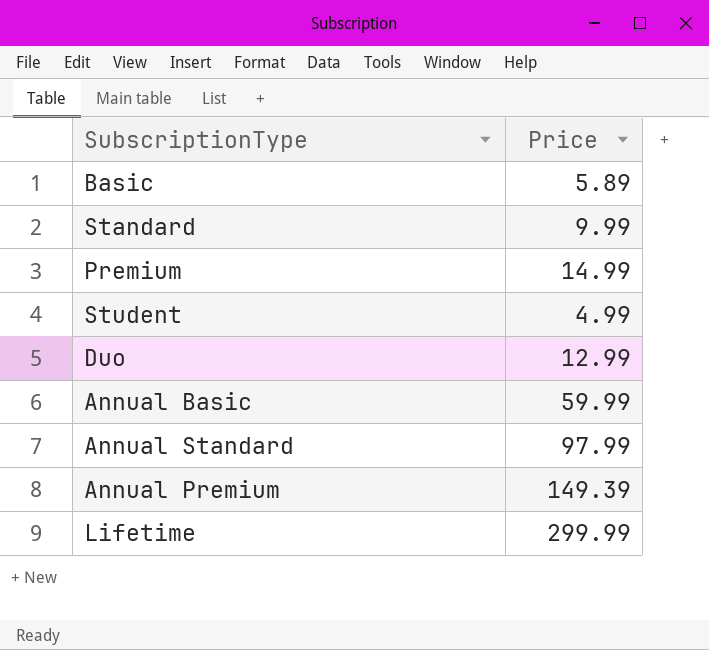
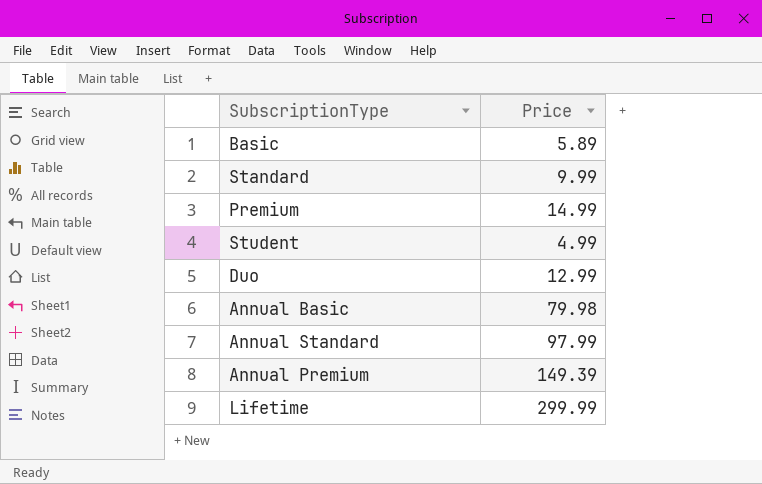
Annual Basic | Price: 59.99 -> 79.98

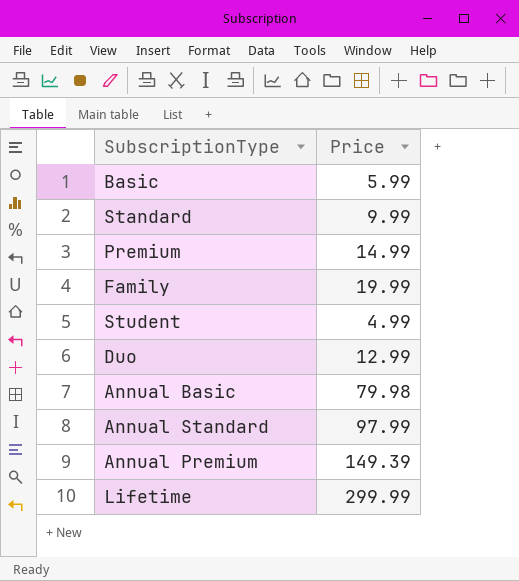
Basic | Price: 5.89 -> 5.99
row Family: none -> 19.99

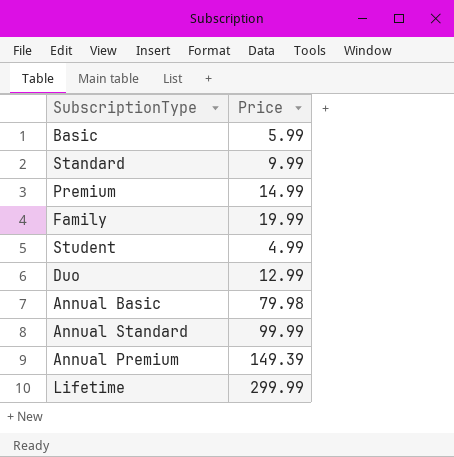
Annual Standard | Price: 97.99 -> 99.99

